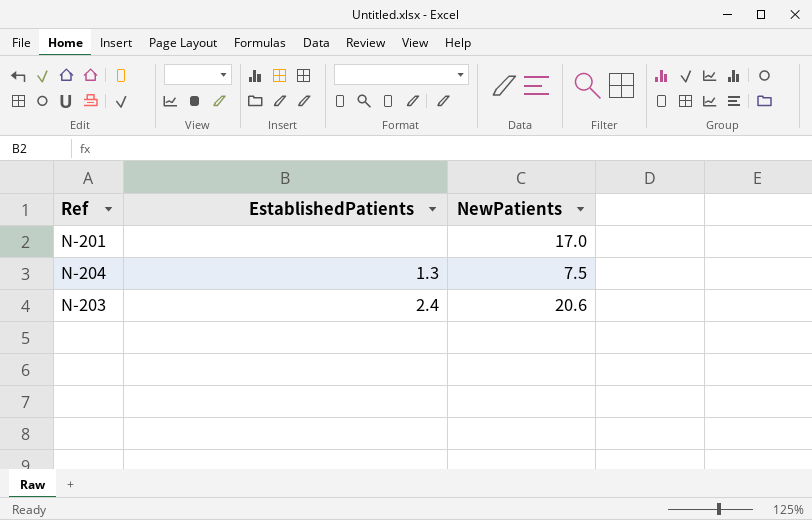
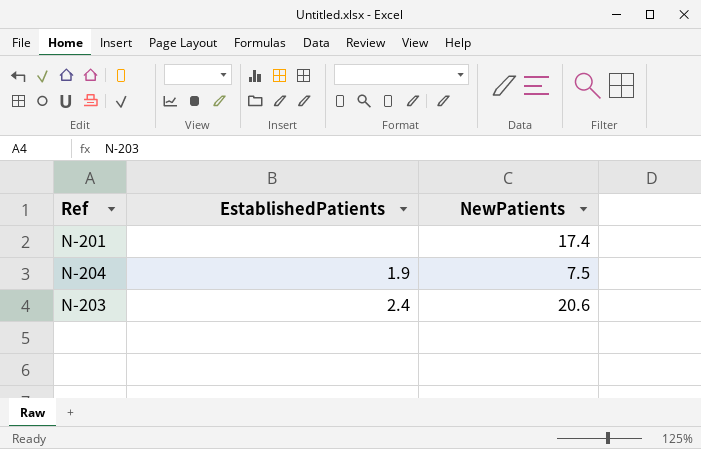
N-201 | NewPatients: 17.0 -> 17.4
N-204 | EstablishedPatients: 1.3 -> 1.9

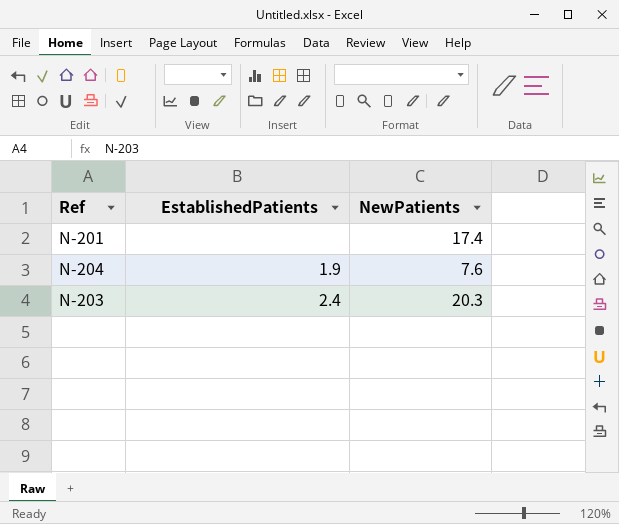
N-204 | NewPatients: 7.5 -> 7.6
N-203 | NewPatients: 20.6 -> 20.3

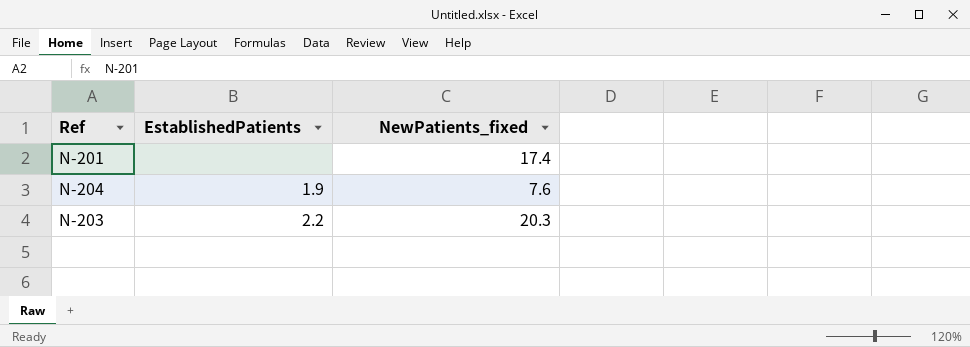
column name: NewPatients -> NewPatients_fixed
N-203 | EstablishedPatients: 2.4 -> 2.2

